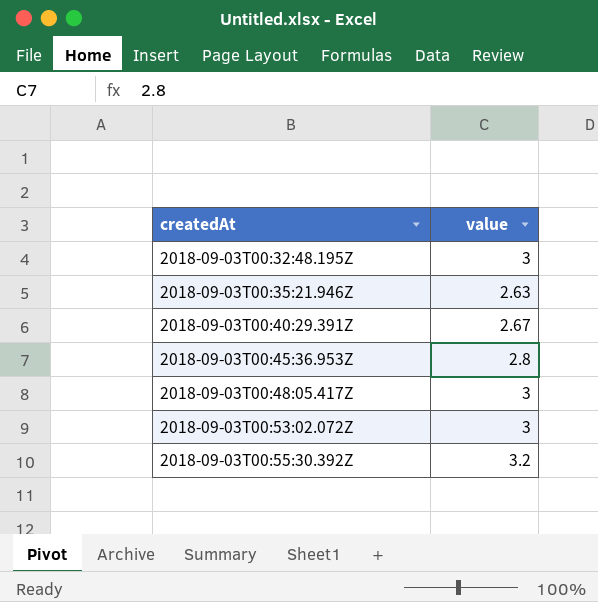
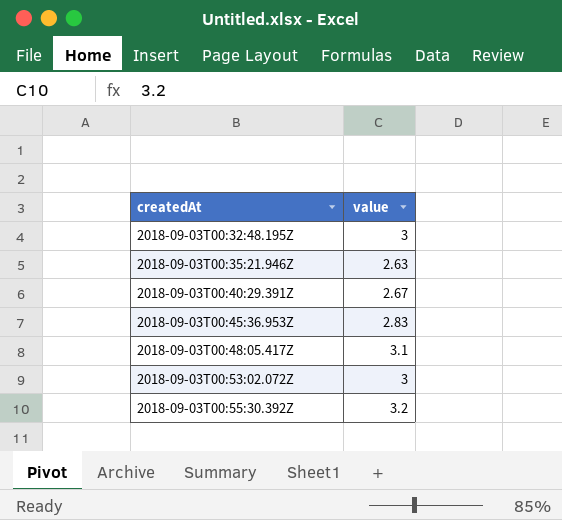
2018-09-03T00:45:36.953Z | value: 2.8 -> 2.83
2018-09-03T00:48:05.417Z | value: 3 -> 3.1

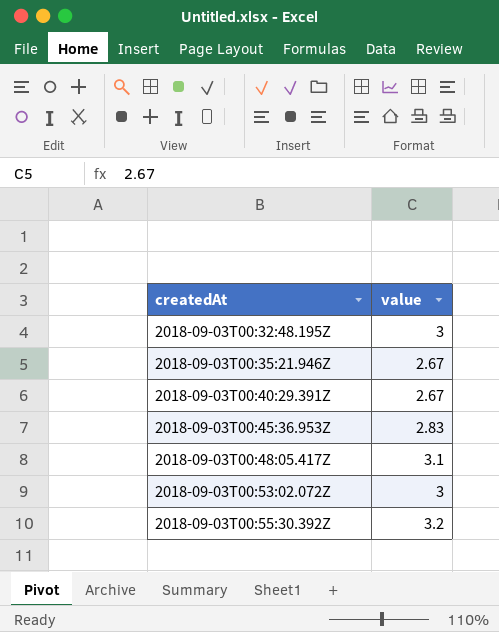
2018-09-03T00:35:21.946Z | value: 2.63 -> 2.67

